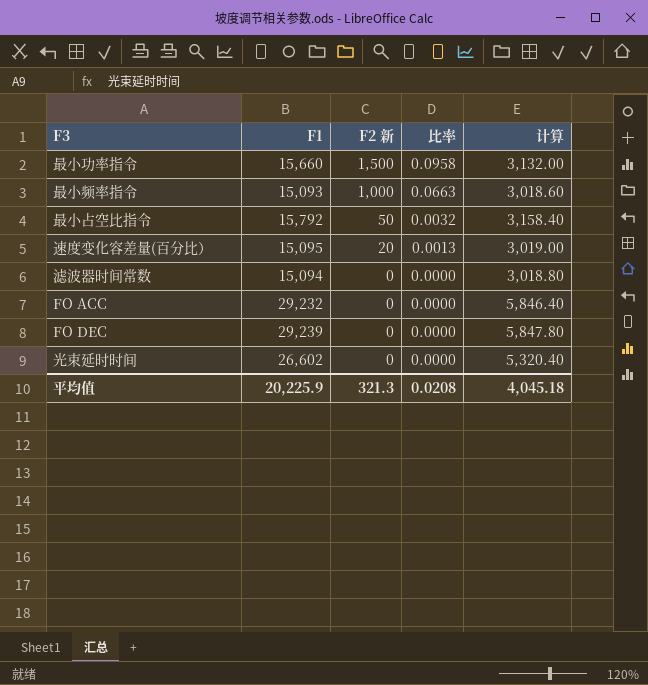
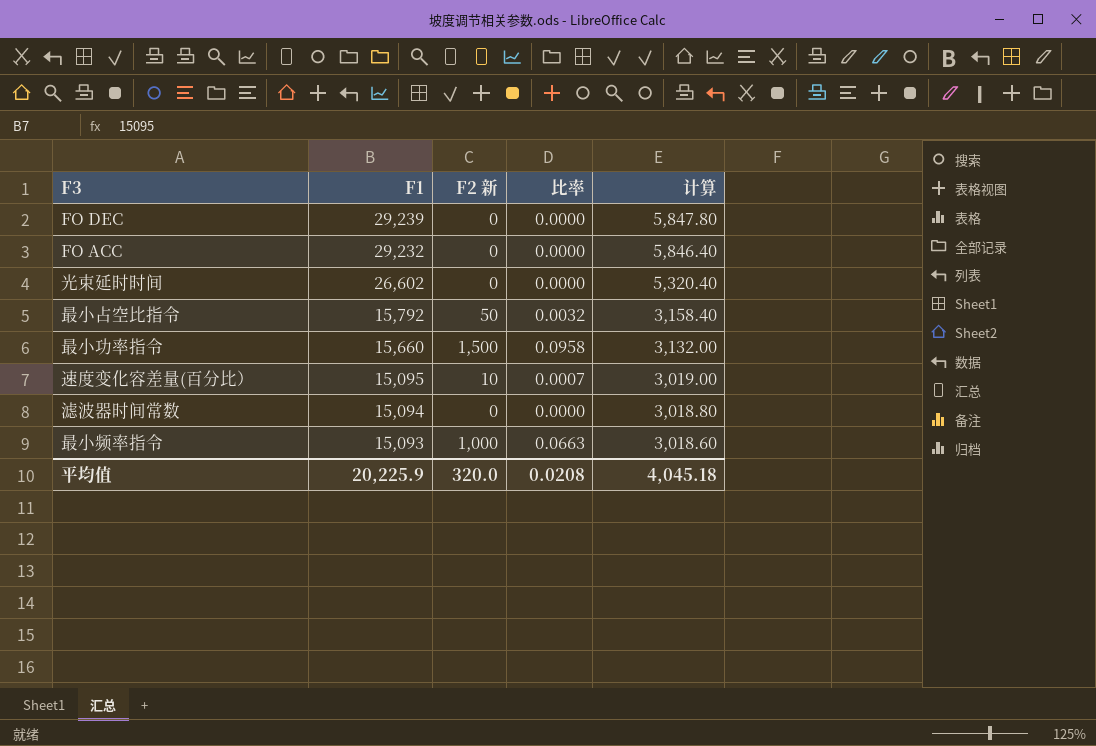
row order: F2 新 descending -> F1 descending
速度变化容差量(百分比） | F2 新: 20 -> 10
速度变化容差量(百分比） | 比率: 0.0013 -> 0.0007
平均值 | F2 新: 321.3 -> 320.0

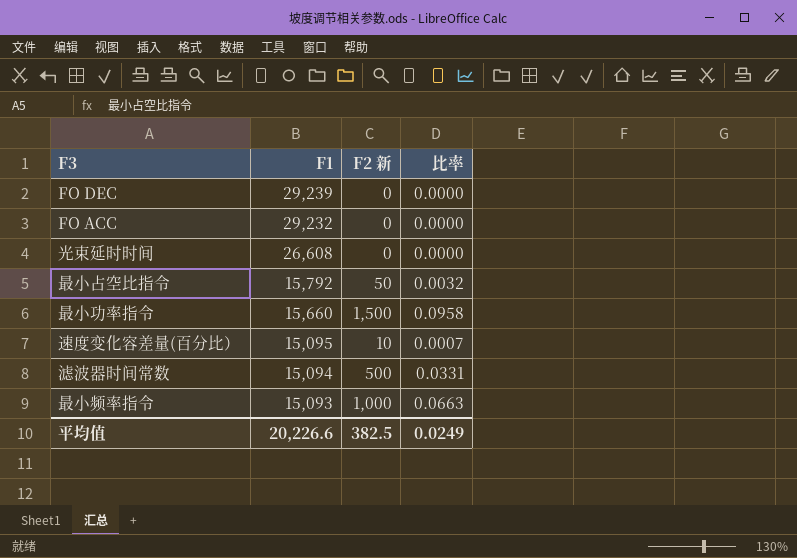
column 计算 | formula: [F1] * 0.2 -> none
光束延时时间 | F1: 26,602 -> 26,608
滤波器时间常数 | F2 新: 0 -> 500
滤波器时间常数 | 比率: 0.0000 -> 0.0331
平均值 | F1: 20,225.9 -> 20,226.6
平均值 | F2 新: 320.0 -> 382.5
平均值 | 比率: 0.0208 -> 0.0249

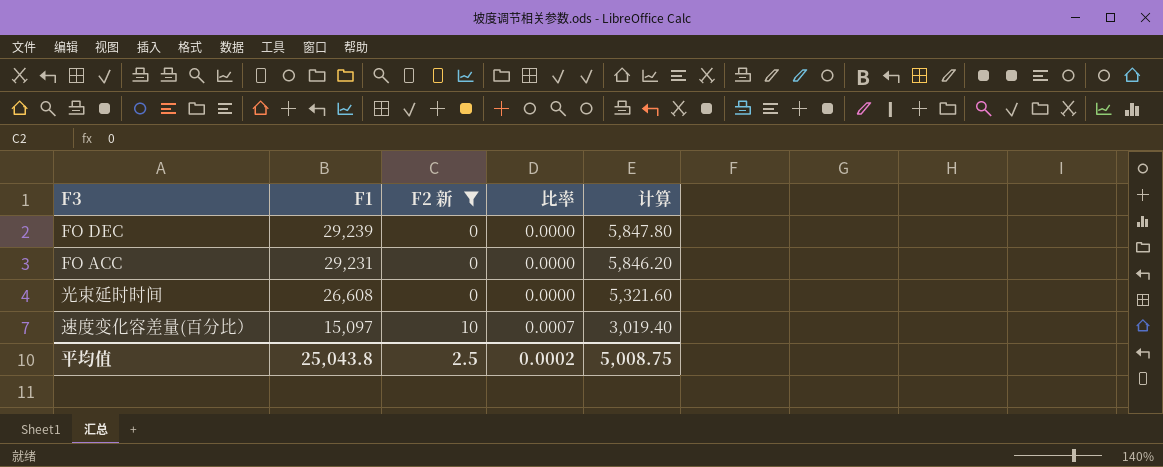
filter: none -> F2 新 <= 10
column 计算 | formula: none -> [F1] * 0.2
FO ACC | F1: 29,232 -> 29,231
速度变化容差量(百分比） | F1: 15,095 -> 15,097
平均值 | F1: 20,226.6 -> 25,043.8
平均值 | F2 新: 382.5 -> 2.5
平均值 | 比率: 0.0249 -> 0.0002

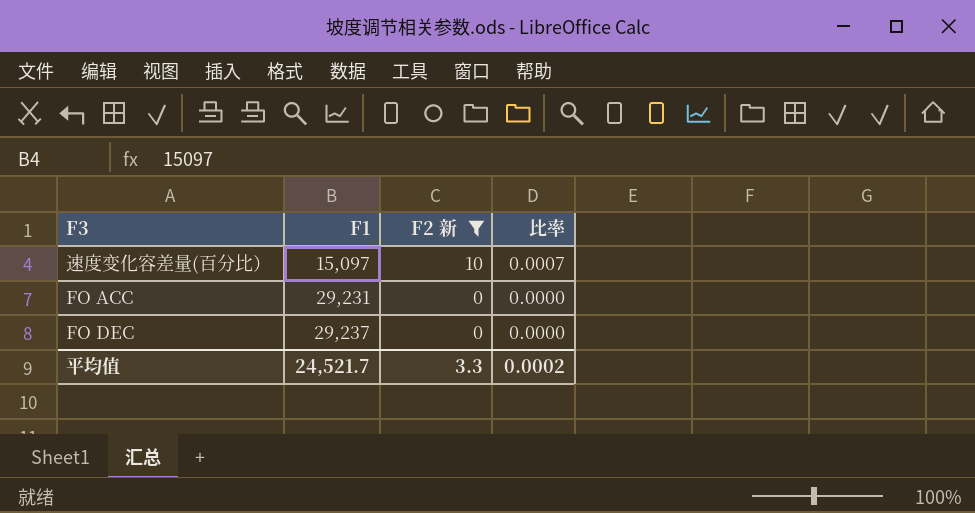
row order: F1 descending -> F1 ascending
column 计算 | formula: [F1] * 0.2 -> none
row 光束延时时间: 26,608 | 0 | 0.0000 | 5,321.60 -> none
FO DEC | F1: 29,239 -> 29,237
平均值 | F1: 25,043.8 -> 24,521.7
平均值 | F2 新: 2.5 -> 3.3

